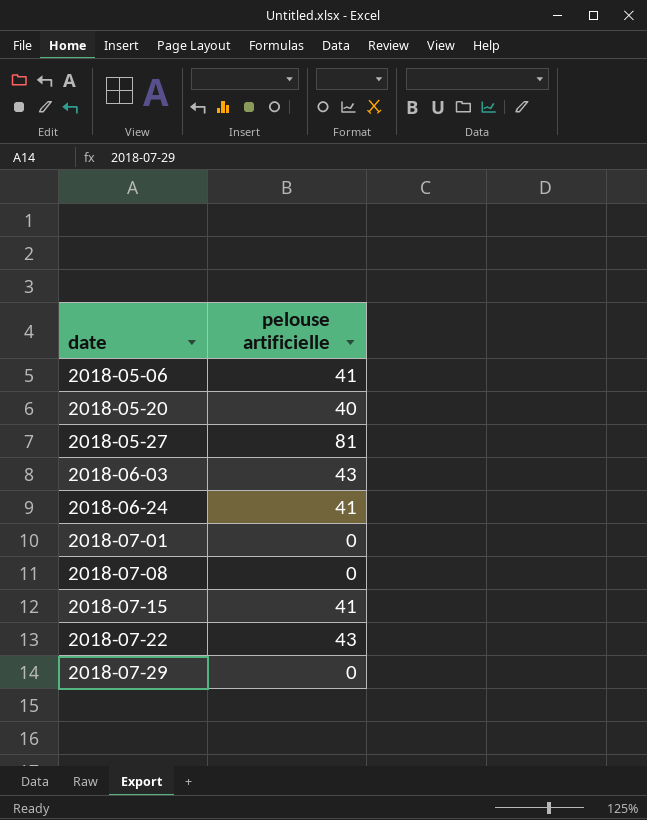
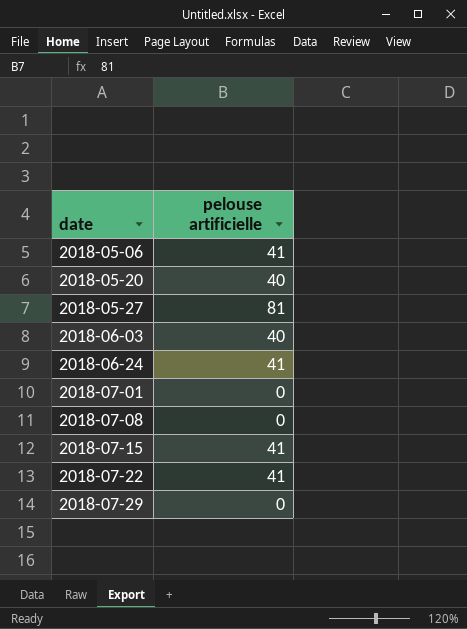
2018-06-03 | pelouse artificielle: 43 -> 40
2018-07-22 | pelouse artificielle: 43 -> 41

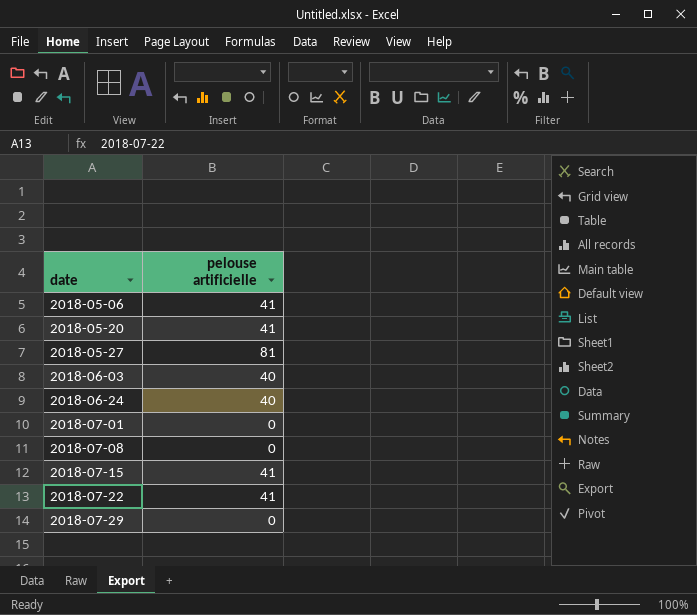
2018-05-20 | pelouse artificielle: 40 -> 41
2018-06-24 | pelouse artificielle: 41 -> 40

